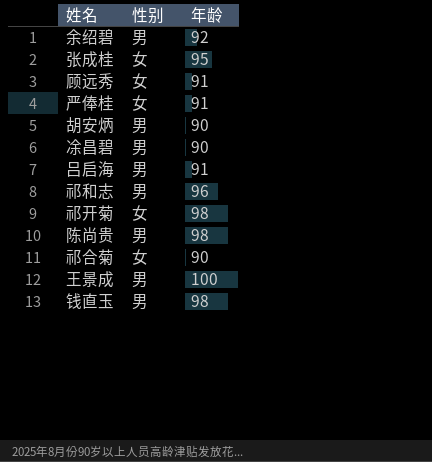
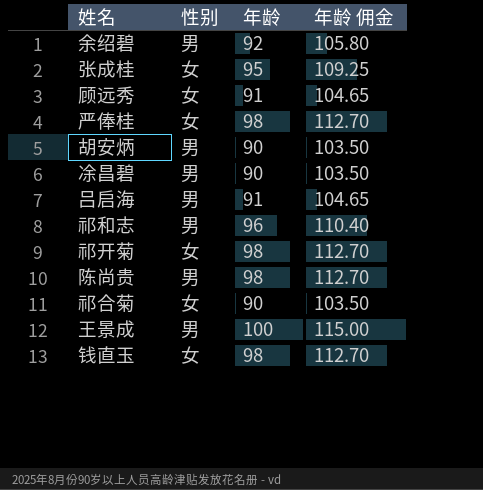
column 年龄 佣金 | formula: none -> [年龄] * 1.15
严俸桂 | 年龄: 91 -> 98
钱直玉 | 性别: 男 -> 女

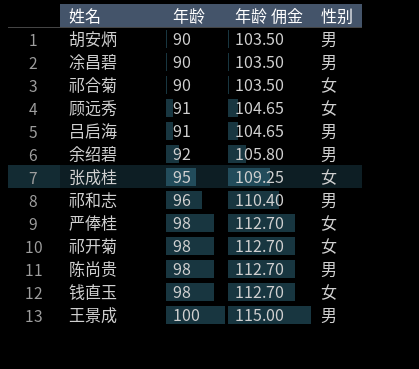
row order: none -> 年龄 ascending
column 性别 | position: 2 -> 4

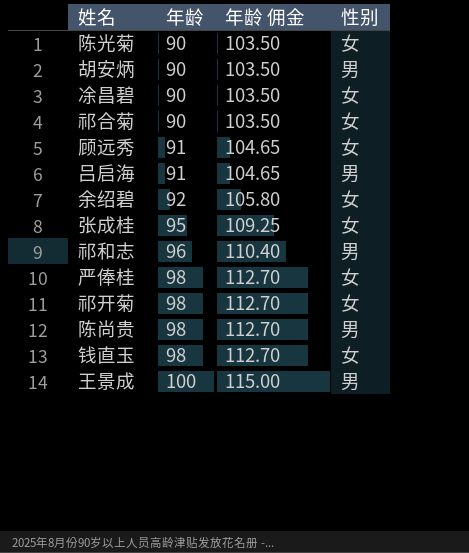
row 陈光菊: none -> 90 | 103.50 | 女
凃昌碧 | 性别: 男 -> 女
余绍碧 | 性别: 男 -> 女

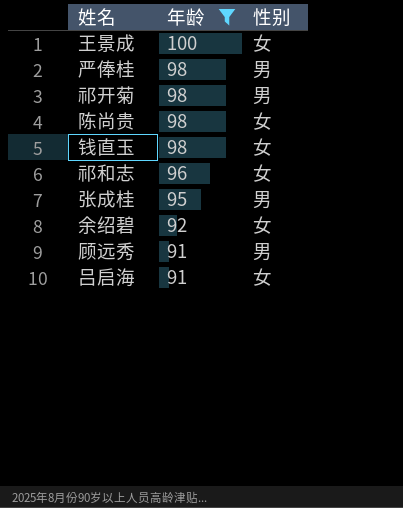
filter: none -> 年龄 != 90
row order: 年龄 ascending -> 年龄 descending
column 年龄 佣金 | formula: [年龄] * 1.15 -> none
王景成 | 性别: 男 -> 女
严俸桂 | 性别: 女 -> 男
祁开菊 | 性别: 女 -> 男
陈尚贵 | 性别: 男 -> 女
祁和志 | 性别: 男 -> 女
张成桂 | 性别: 女 -> 男
顾远秀 | 性别: 女 -> 男
吕启海 | 性别: 男 -> 女

